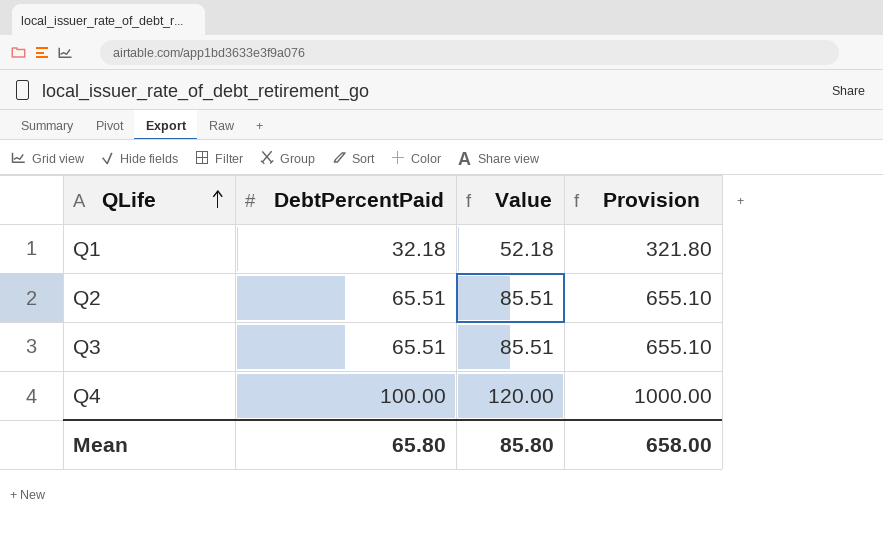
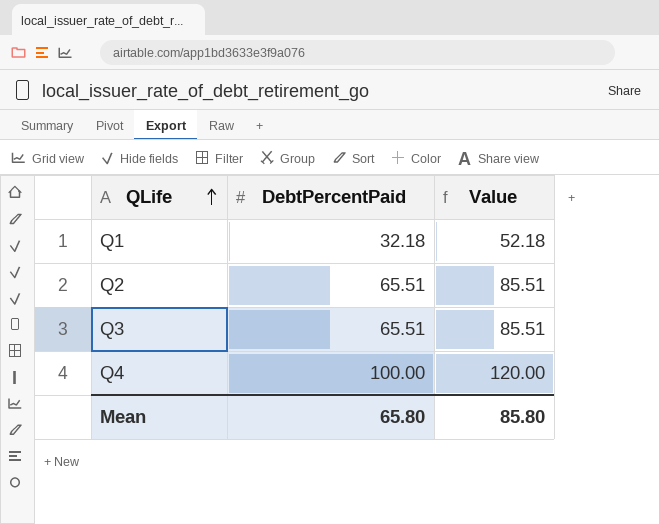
column Provision | formula: [DebtPercentPaid] * 10 -> none

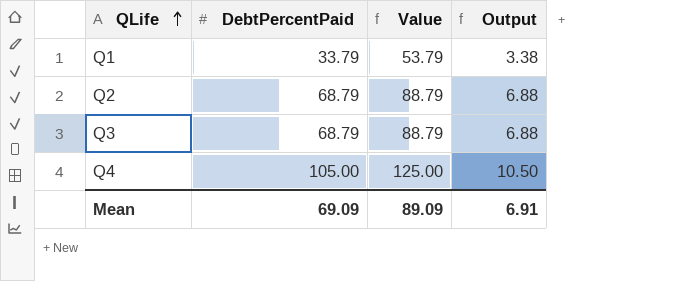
column Output | formula: none -> [DebtPercentPaid] * 0.1
Q1 | DebtPercentPaid: 32.18 -> 33.79
Q1 | Value: 52.18 -> 53.79
Q2 | DebtPercentPaid: 65.51 -> 68.79
Q2 | Value: 85.51 -> 88.79
Q3 | DebtPercentPaid: 65.51 -> 68.79
Q3 | Value: 85.51 -> 88.79
Q4 | DebtPercentPaid: 100.00 -> 105.00
Q4 | Value: 120.00 -> 125.00
Mean | DebtPercentPaid: 65.80 -> 69.09
Mean | Value: 85.80 -> 89.09

